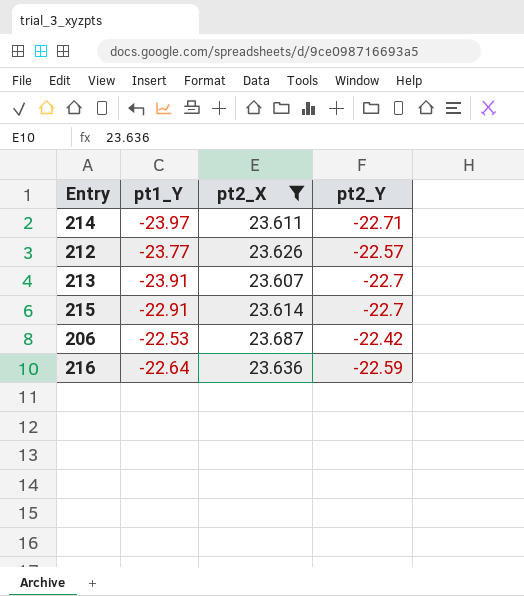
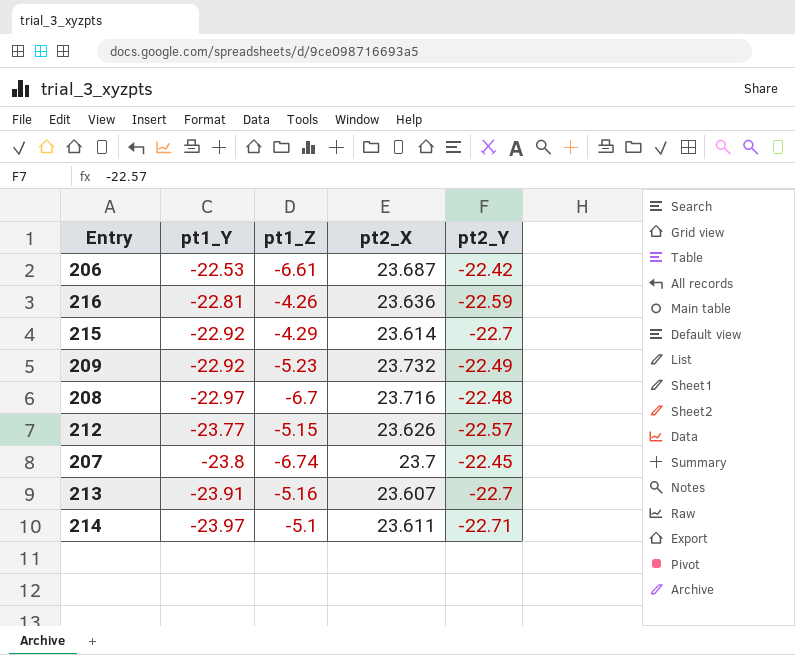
filter: pt2_X <= 23.687 -> none
row order: none -> pt1_Y descending
column pt1_Z | position: none -> 3
216 | pt1_Y: -22.64 -> -22.81
215 | pt1_Y: -22.91 -> -22.92

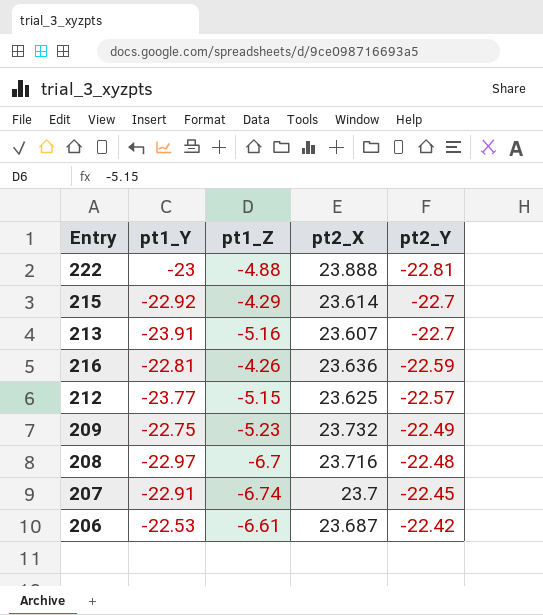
row order: pt1_Y descending -> pt2_Y ascending
row 214: -23.97 | -5.1 | 23.611 | -22.71 -> none
row 222: none -> -23 | -4.88 | 23.888 | -22.81
212 | pt2_X: 23.626 -> 23.625
209 | pt1_Y: -22.92 -> -22.75
207 | pt1_Y: -23.8 -> -22.91

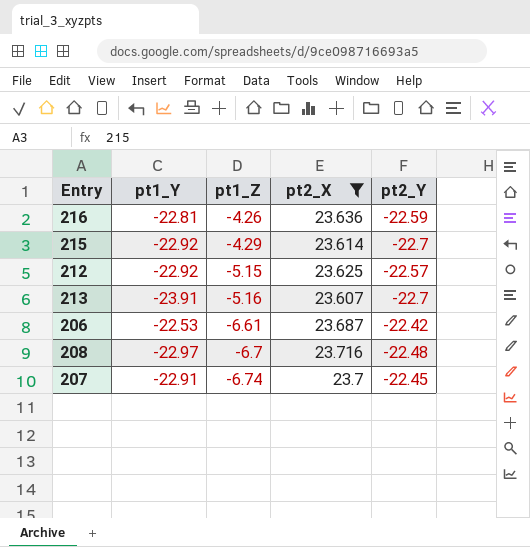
filter: none -> pt2_X <= 23.716
row order: pt2_Y ascending -> pt1_Z descending
212 | pt1_Y: -23.77 -> -22.92

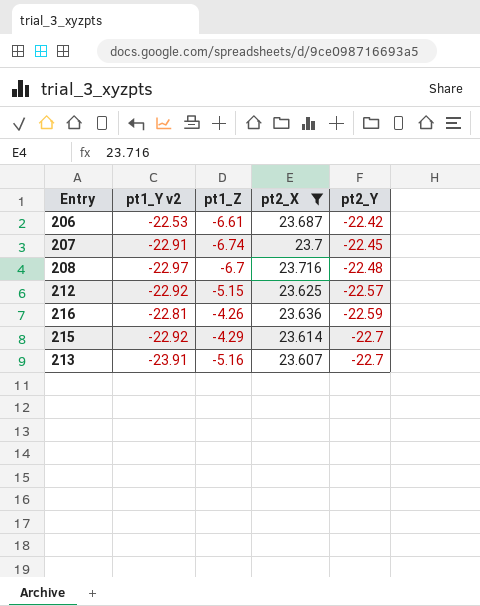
row order: pt1_Z descending -> pt2_Y descending
column name: pt1_Y -> pt1_Y v2

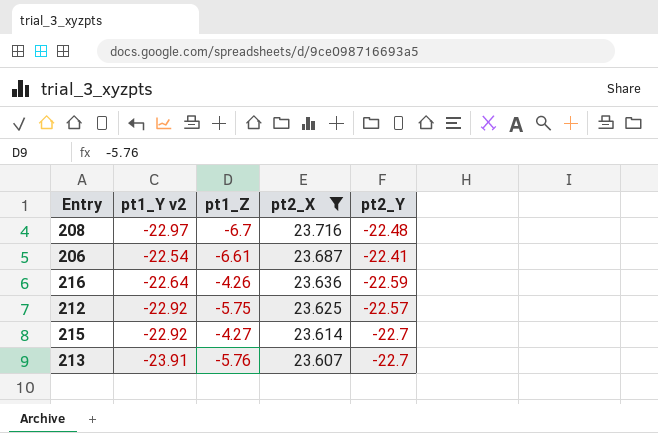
row order: pt2_Y descending -> pt2_X descending
row 207: -22.91 | -6.74 | 23.7 | -22.45 -> none
206 | pt1_Y v2: -22.53 -> -22.54
206 | pt2_Y: -22.42 -> -22.41
216 | pt1_Y v2: -22.81 -> -22.64
212 | pt1_Z: -5.15 -> -5.75
215 | pt1_Z: -4.29 -> -4.27
213 | pt1_Z: -5.16 -> -5.76

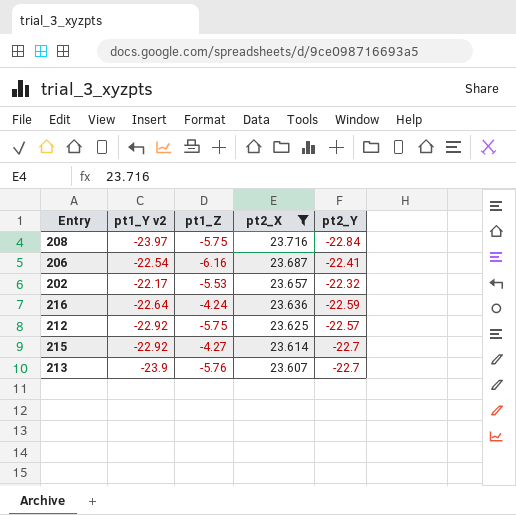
208 | pt1_Y v2: -22.97 -> -23.97
208 | pt1_Z: -6.7 -> -5.75
208 | pt2_Y: -22.48 -> -22.84
206 | pt1_Z: -6.61 -> -6.16
row 202: none -> -22.17 | -5.53 | 23.657 | -22.32
216 | pt1_Z: -4.26 -> -4.24
213 | pt1_Y v2: -23.91 -> -23.9

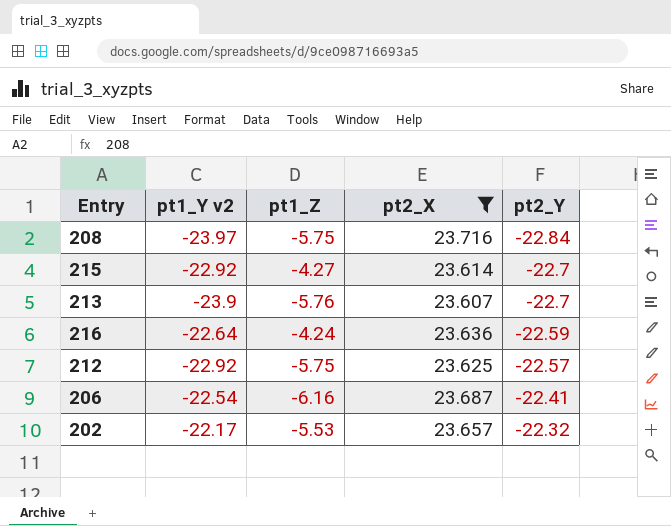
row order: pt2_X descending -> pt2_Y ascending

